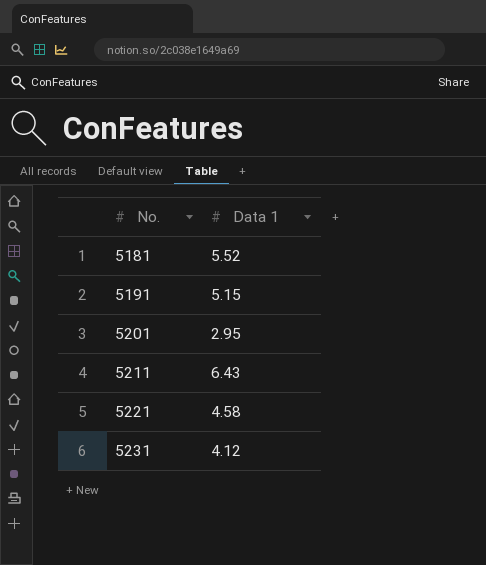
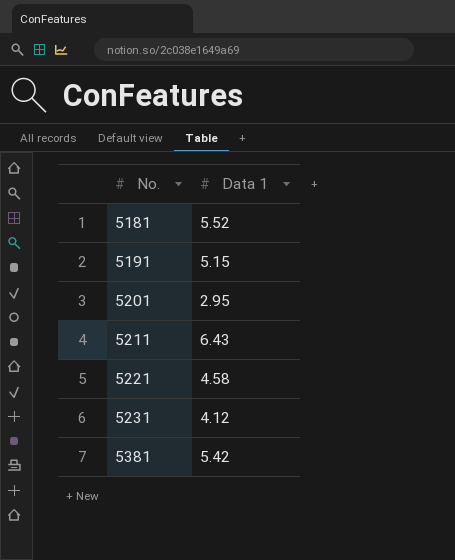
row 5381: none -> 5.42

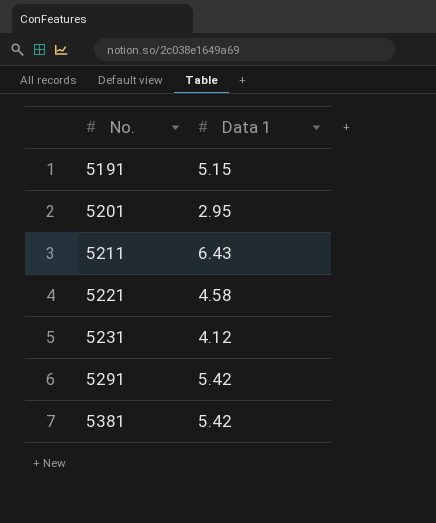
row 5181: 5.52 -> none
row 5291: none -> 5.42

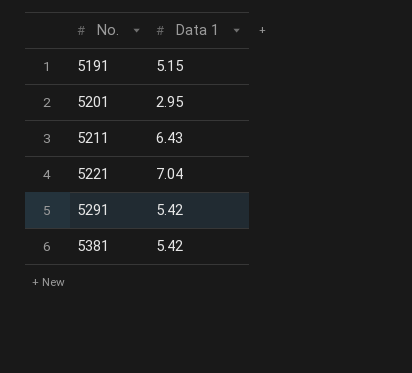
row 5231: 4.12 -> none
5221 | Data 1: 4.58 -> 7.04

